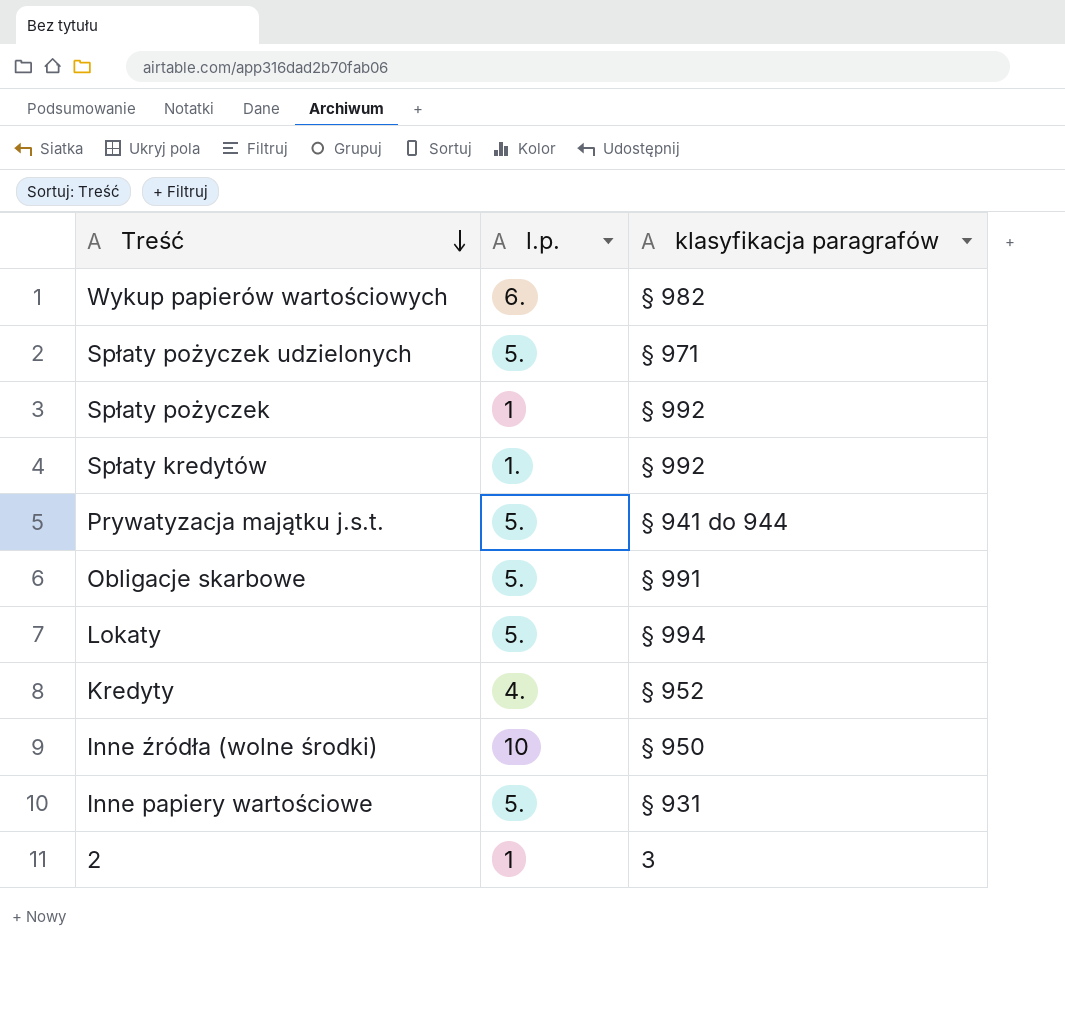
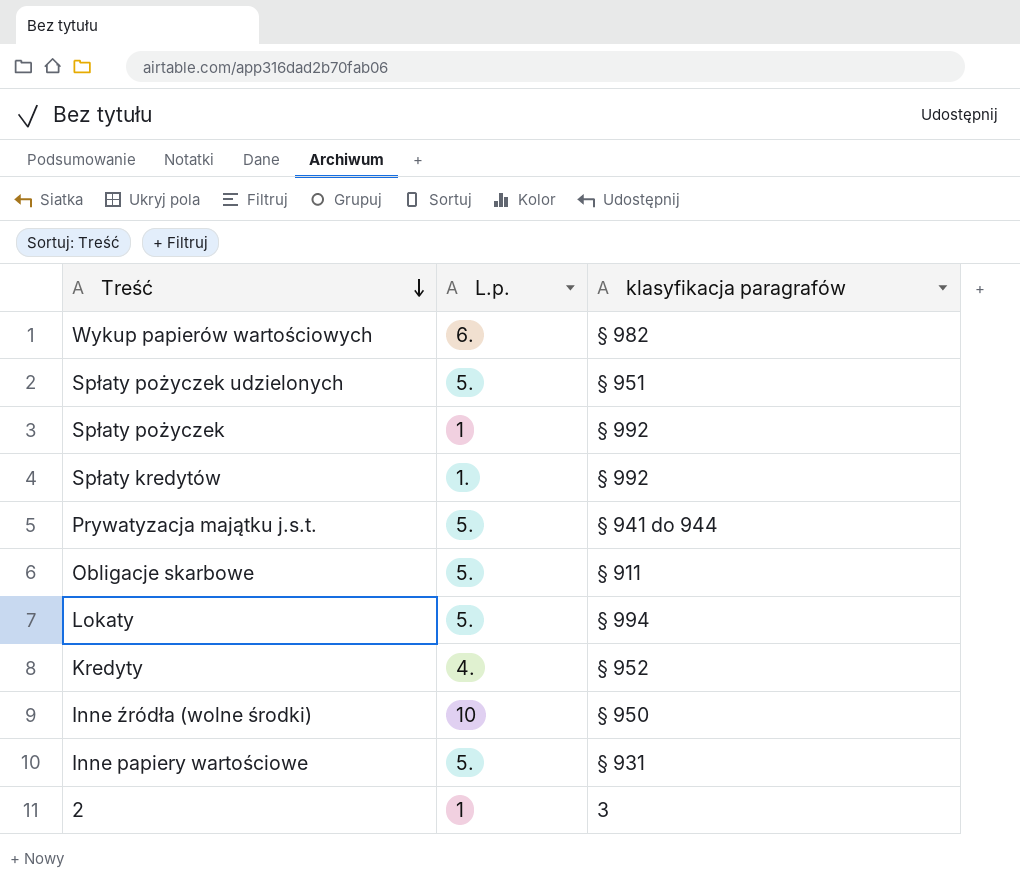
column name: l.p. -> L.p.
Spłaty pożyczek udzielonych | klasyfikacja paragrafów: § 971 -> § 951
Obligacje skarbowe | klasyfikacja paragrafów: § 991 -> § 911

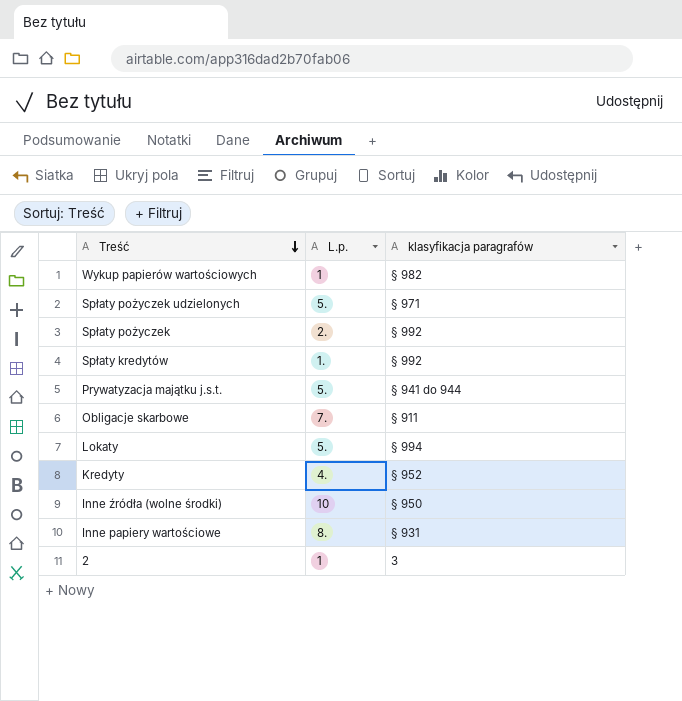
Wykup papierów wartościowych | L.p.: 6. -> 1
Spłaty pożyczek udzielonych | klasyfikacja paragrafów: § 951 -> § 971
Spłaty pożyczek | L.p.: 1 -> 2.
Obligacje skarbowe | L.p.: 5. -> 7.
Inne papiery wartościowe | L.p.: 5. -> 8.

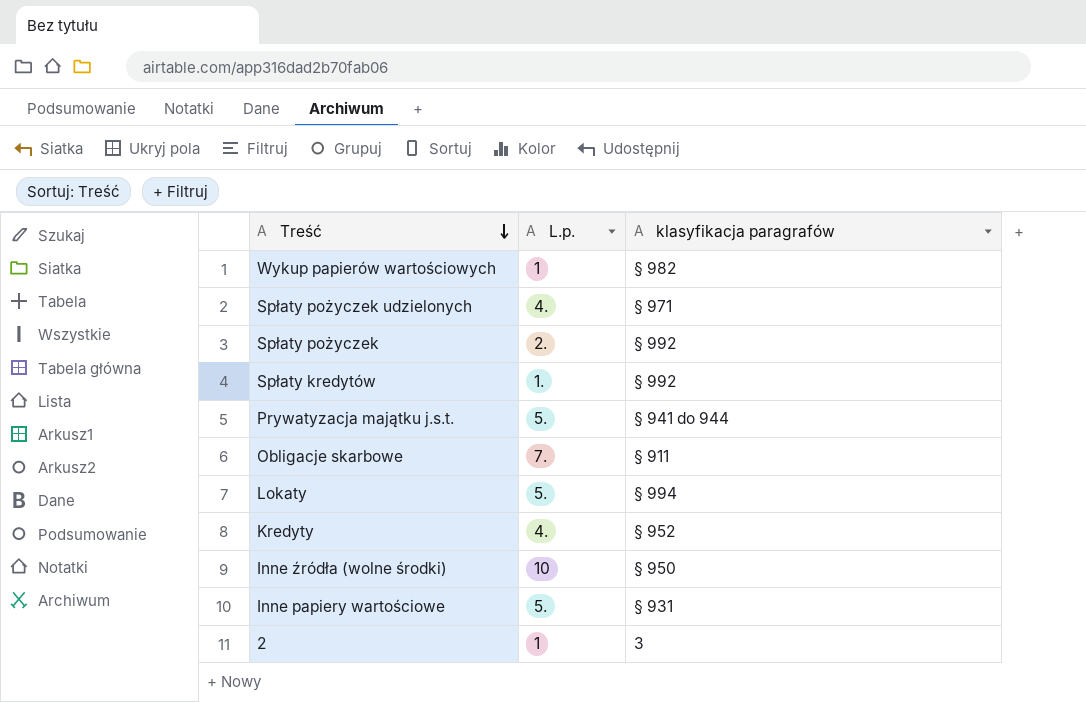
Spłaty pożyczek udzielonych | L.p.: 5. -> 4.
Inne papiery wartościowe | L.p.: 8. -> 5.

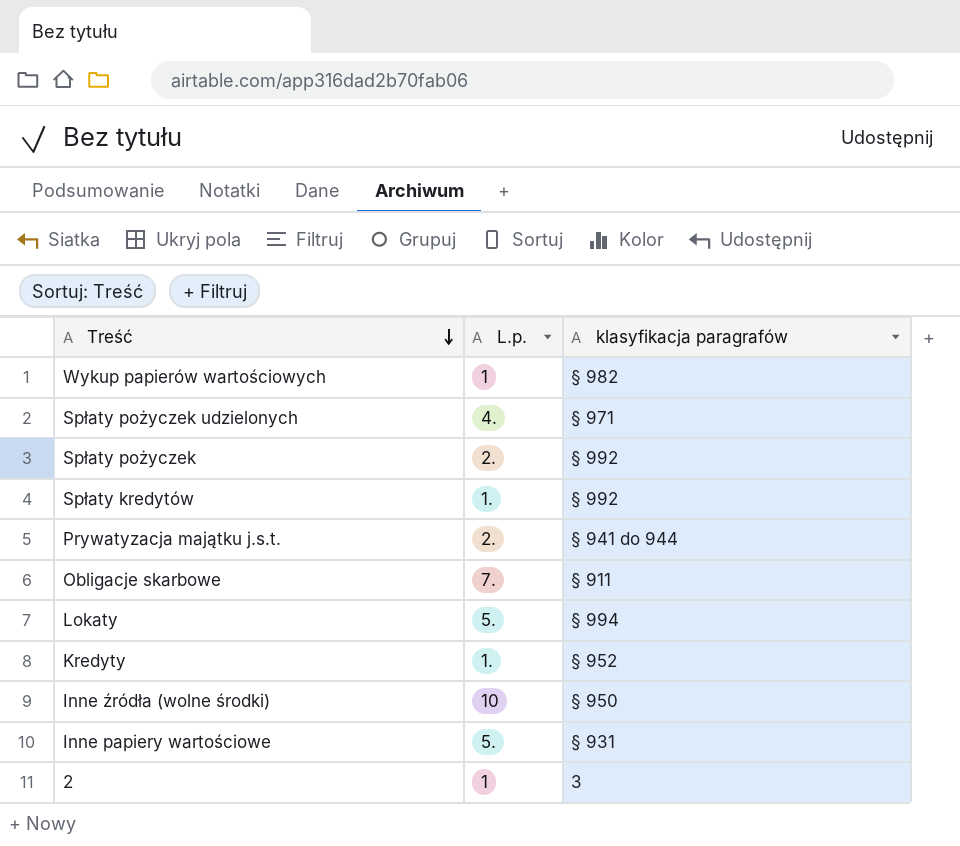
Prywatyzacja majątku j.s.t. | L.p.: 5. -> 2.
Kredyty | L.p.: 4. -> 1.

